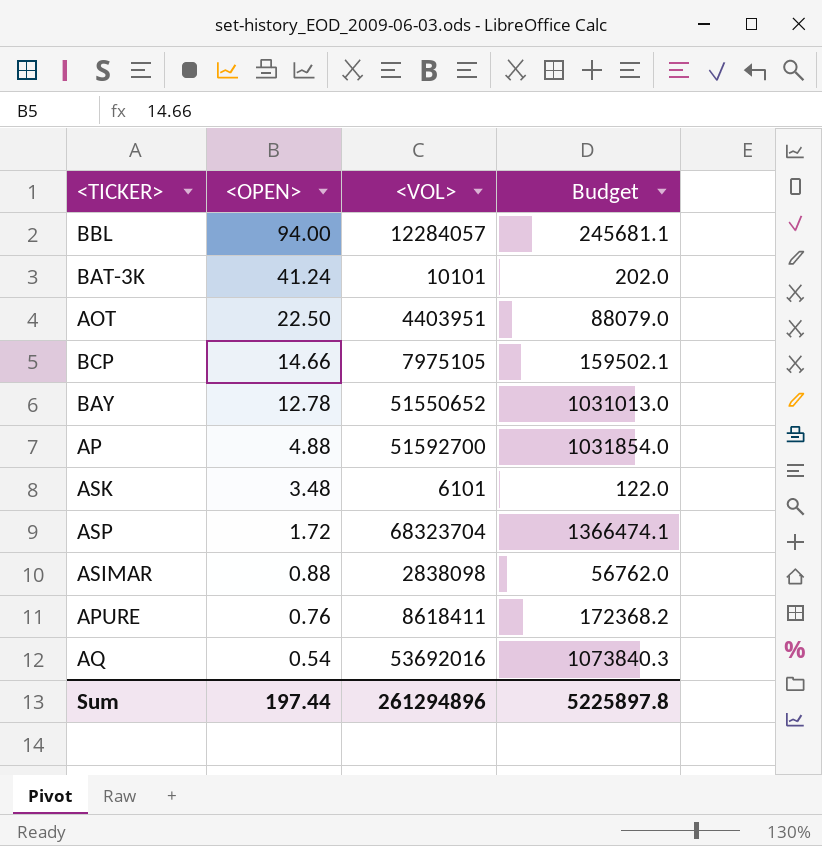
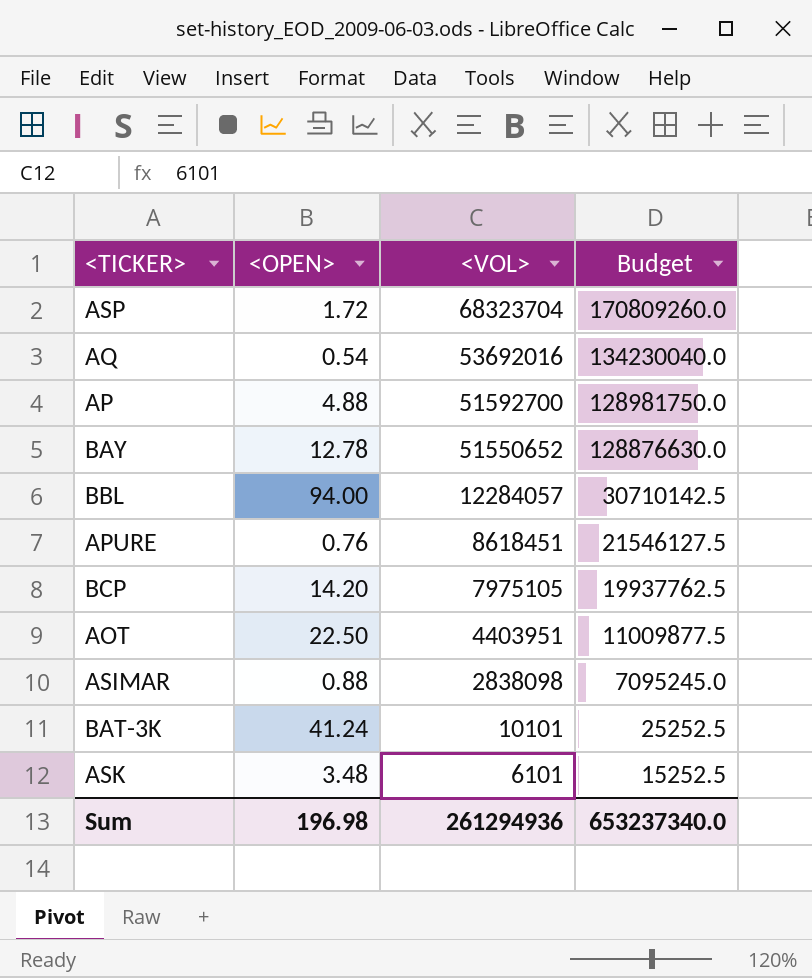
row order: <OPEN> descending -> <VOL> descending
column Budget | formula: [<VOL>] * 0.02 -> [<VOL>] * 2.5
APURE | <VOL>: 8618411 -> 8618451
BCP | <OPEN>: 14.66 -> 14.20
Sum | <OPEN>: 197.44 -> 196.98
Sum | <VOL>: 261294896 -> 261294936
Sum | Budget: 5225897.8 -> 653237340.0

